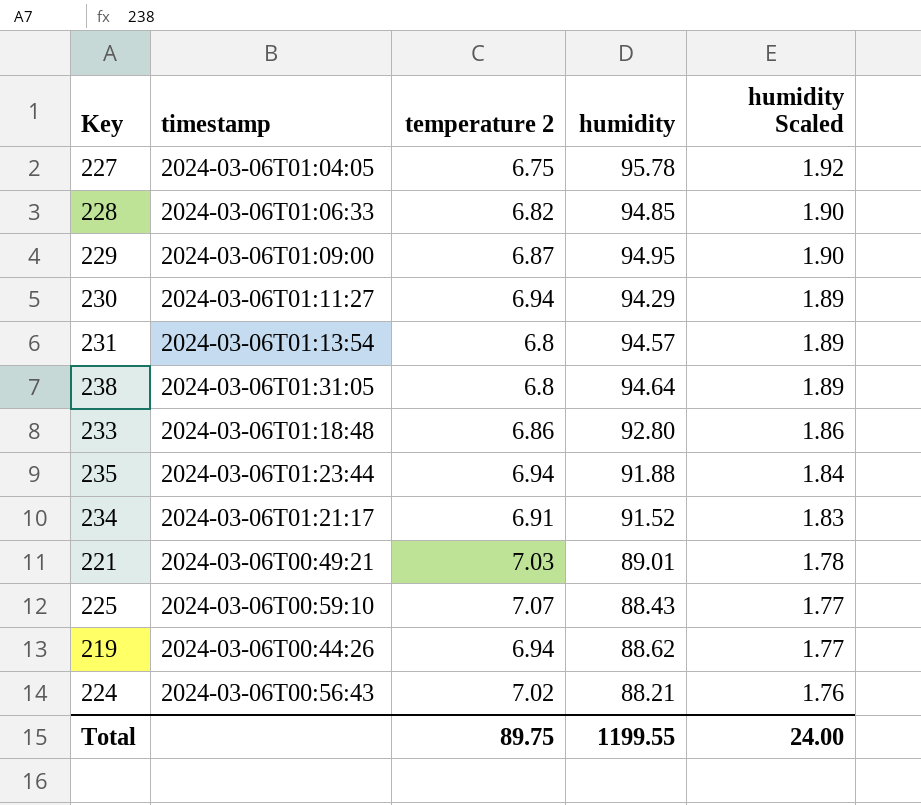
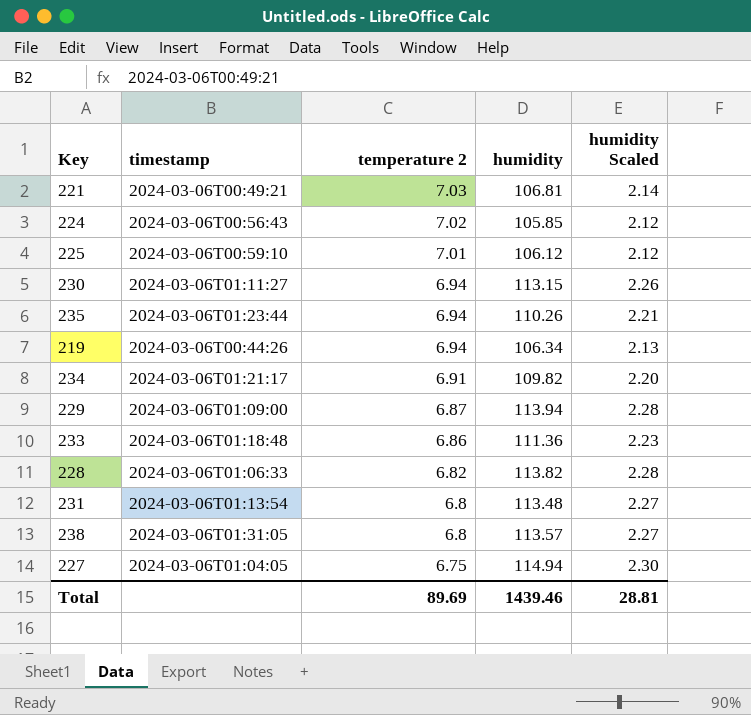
row order: humidity Scaled descending -> temperature 2 descending
221 | humidity: 89.01 -> 106.81
221 | humidity Scaled: 1.78 -> 2.14
224 | humidity: 88.21 -> 105.85
224 | humidity Scaled: 1.76 -> 2.12
225 | temperature 2: 7.07 -> 7.01
225 | humidity: 88.43 -> 106.12
225 | humidity Scaled: 1.77 -> 2.12
230 | humidity: 94.29 -> 113.15
230 | humidity Scaled: 1.89 -> 2.26
235 | humidity: 91.88 -> 110.26
235 | humidity Scaled: 1.84 -> 2.21
219 | humidity: 88.62 -> 106.34
219 | humidity Scaled: 1.77 -> 2.13
234 | humidity: 91.52 -> 109.82
234 | humidity Scaled: 1.83 -> 2.20
229 | humidity: 94.95 -> 113.94
229 | humidity Scaled: 1.90 -> 2.28
233 | humidity: 92.80 -> 111.36
233 | humidity Scaled: 1.86 -> 2.23
228 | humidity: 94.85 -> 113.82
228 | humidity Scaled: 1.90 -> 2.28
231 | humidity: 94.57 -> 113.48
231 | humidity Scaled: 1.89 -> 2.27
238 | humidity: 94.64 -> 113.57
238 | humidity Scaled: 1.89 -> 2.27
227 | humidity: 95.78 -> 114.94
227 | humidity Scaled: 1.92 -> 2.30
Total | temperature 2: 89.75 -> 89.69
Total | humidity: 1199.55 -> 1439.46
Total | humidity Scaled: 24.00 -> 28.81

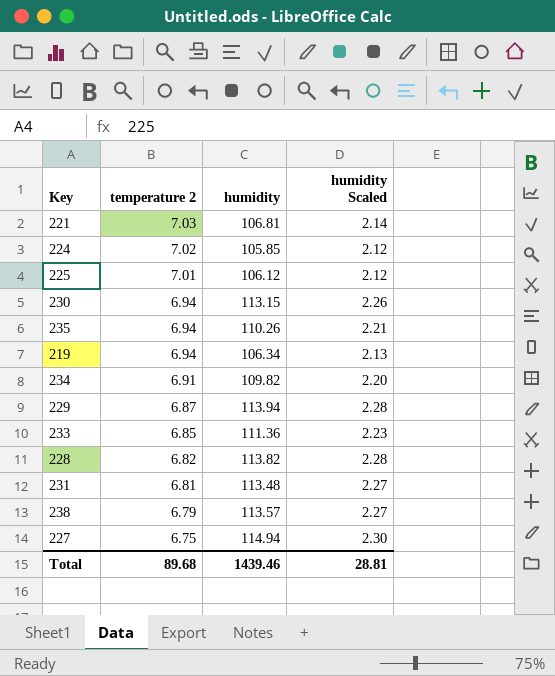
column timestamp | position: 2 -> none
233 | temperature 2: 6.86 -> 6.85
231 | temperature 2: 6.8 -> 6.81
238 | temperature 2: 6.8 -> 6.79
Total | temperature 2: 89.69 -> 89.68

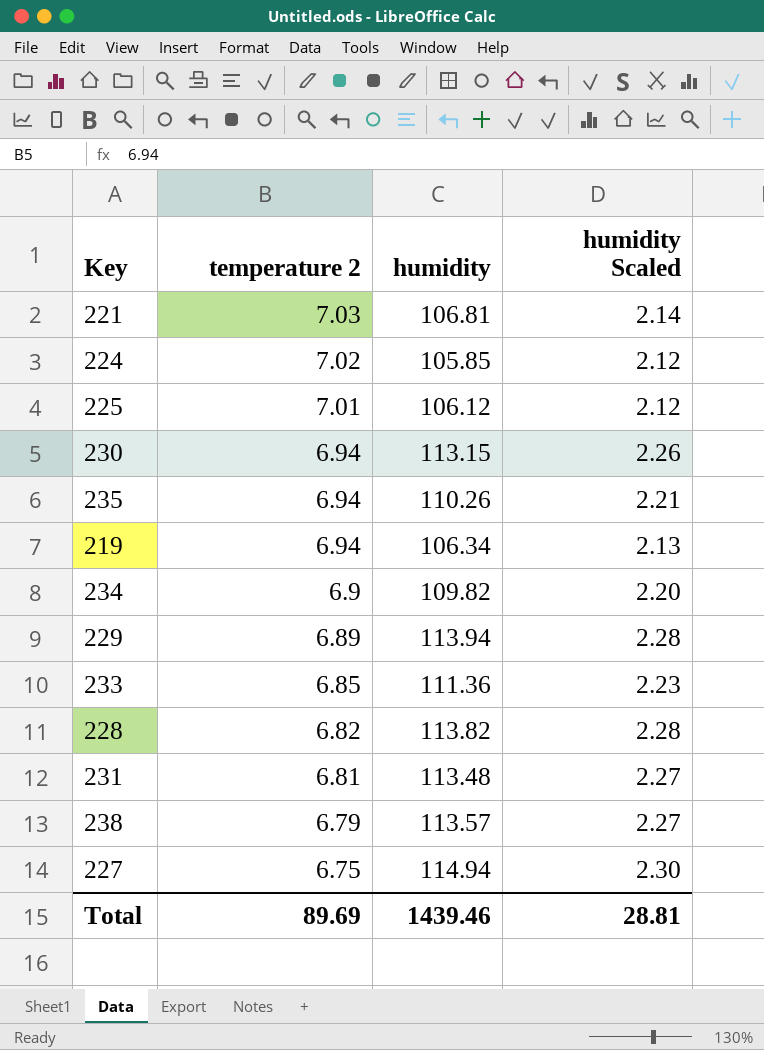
234 | temperature 2: 6.91 -> 6.9
229 | temperature 2: 6.87 -> 6.89
Total | temperature 2: 89.68 -> 89.69

